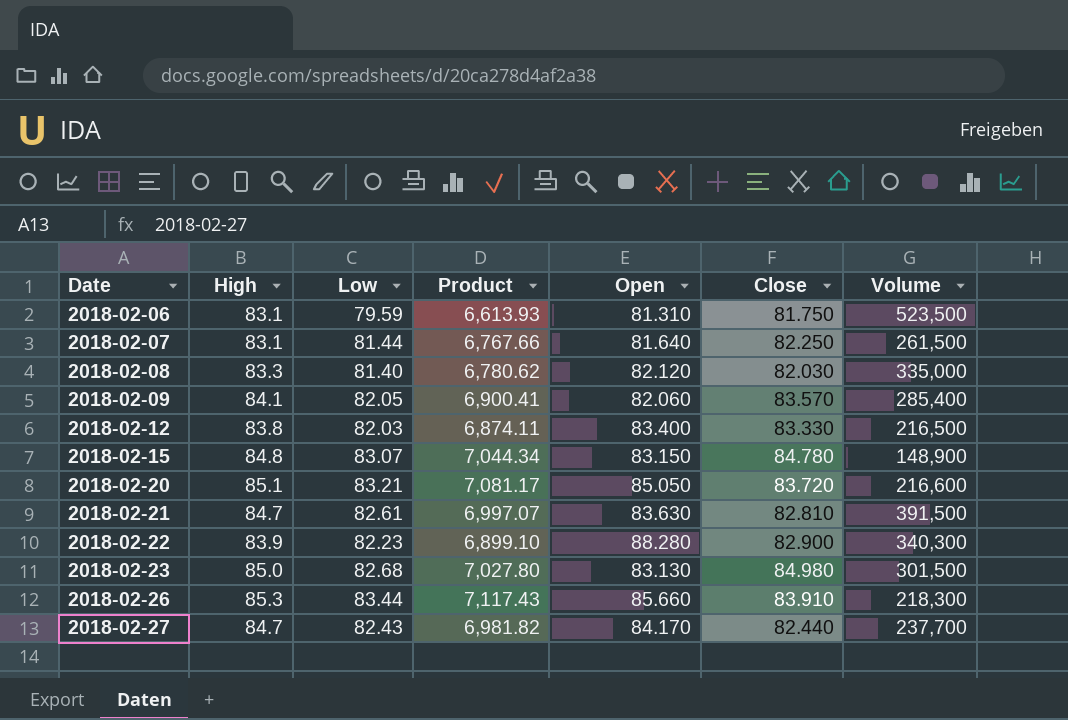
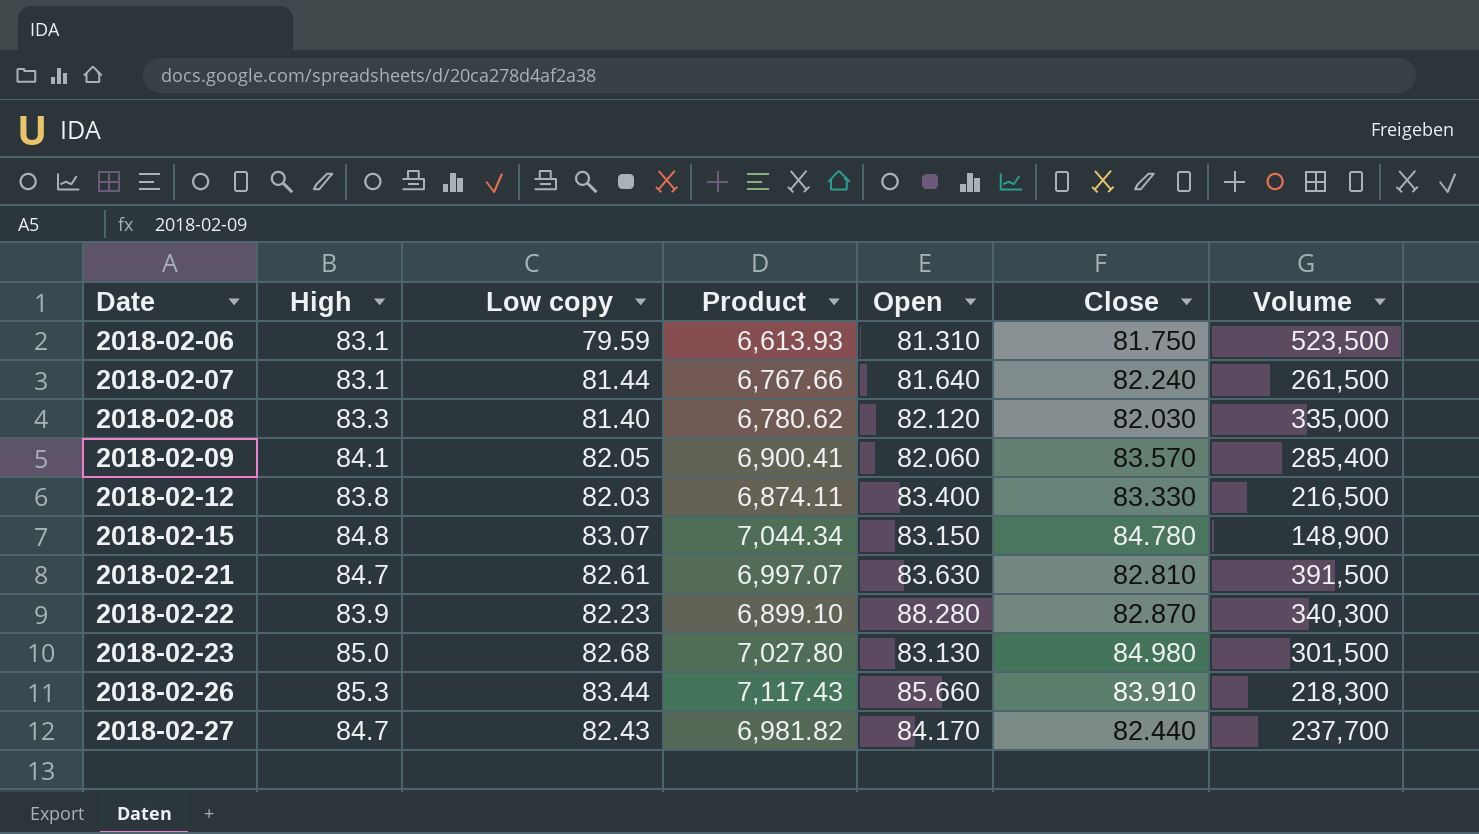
column name: Low -> Low copy
row 2018-02-20: 85.1 | 83.21 | 7,081.17 | 85.050 | 83.720 | 216,600 -> none
2018-02-07 | Close: 82.250 -> 82.240
2018-02-22 | Close: 82.900 -> 82.870

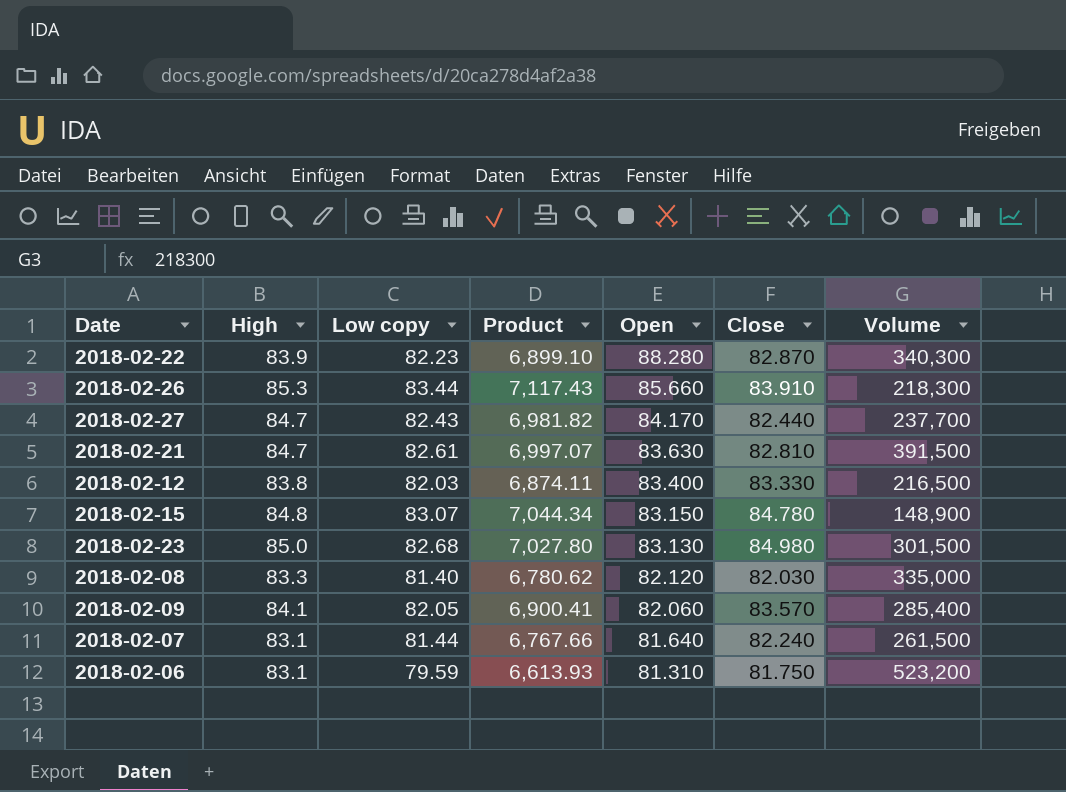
row order: Date ascending -> Open descending
2018-02-06 | Volume: 523,500 -> 523,200

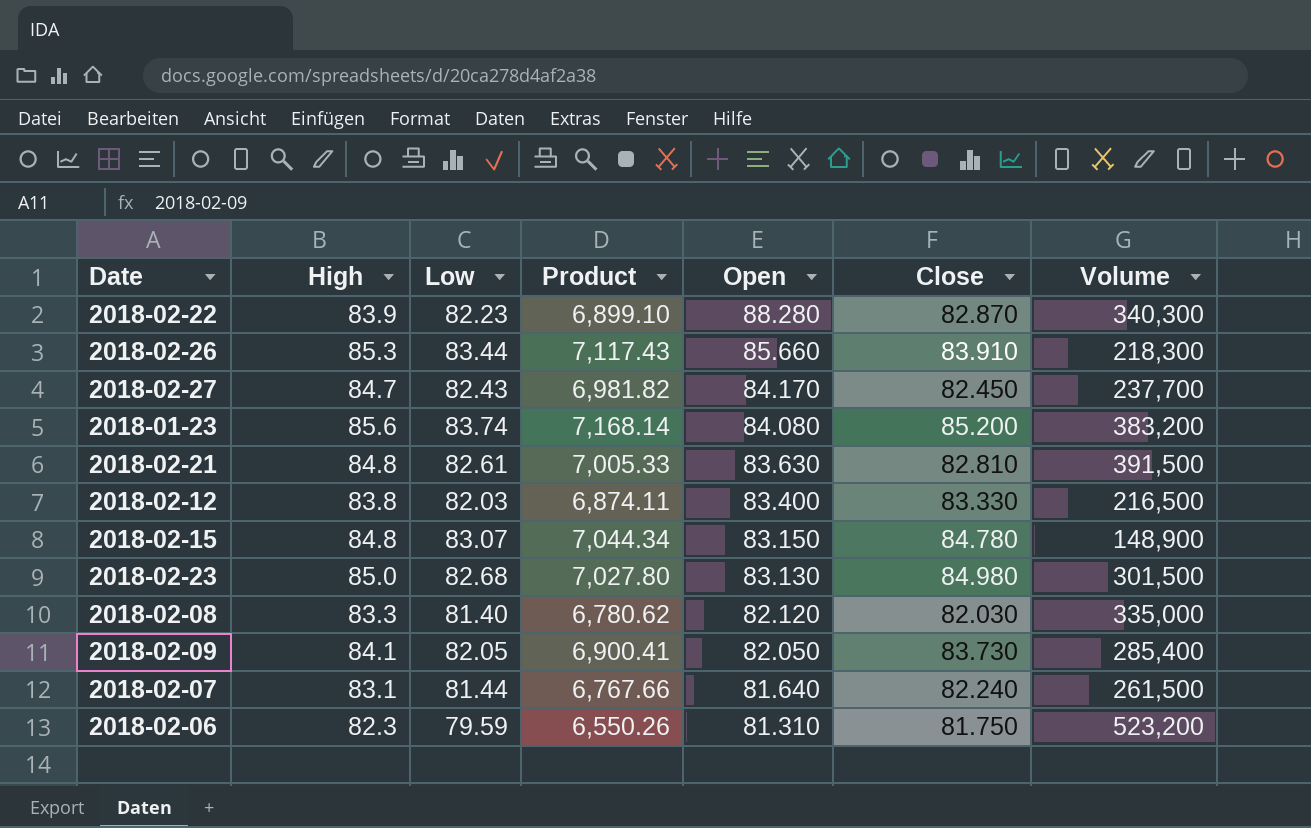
column name: Low copy -> Low
2018-02-27 | Close: 82.440 -> 82.450
row 2018-01-23: none -> 85.6 | 83.74 | 7,168.14 | 84.080 | 85.200 | 383,200
2018-02-21 | High: 84.7 -> 84.8
2018-02-21 | Product: 6,997.07 -> 7,005.33
2018-02-09 | Open: 82.060 -> 82.050
2018-02-09 | Close: 83.570 -> 83.730
2018-02-06 | High: 83.1 -> 82.3
2018-02-06 | Product: 6,613.93 -> 6,550.26

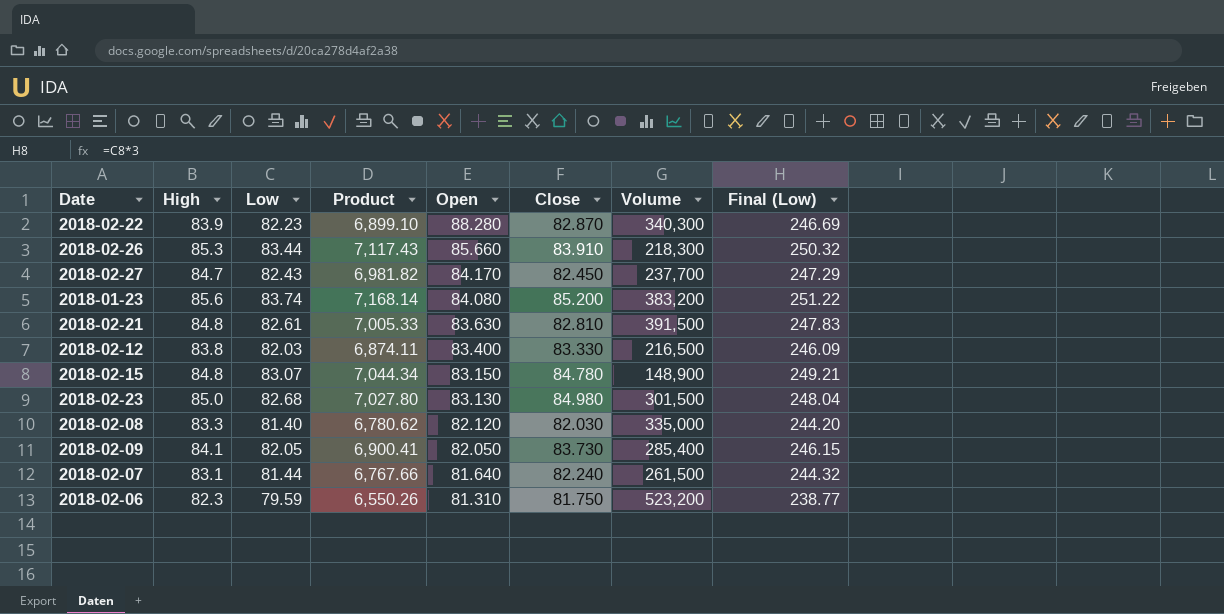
column Final (Low) | formula: none -> [Low] * 3

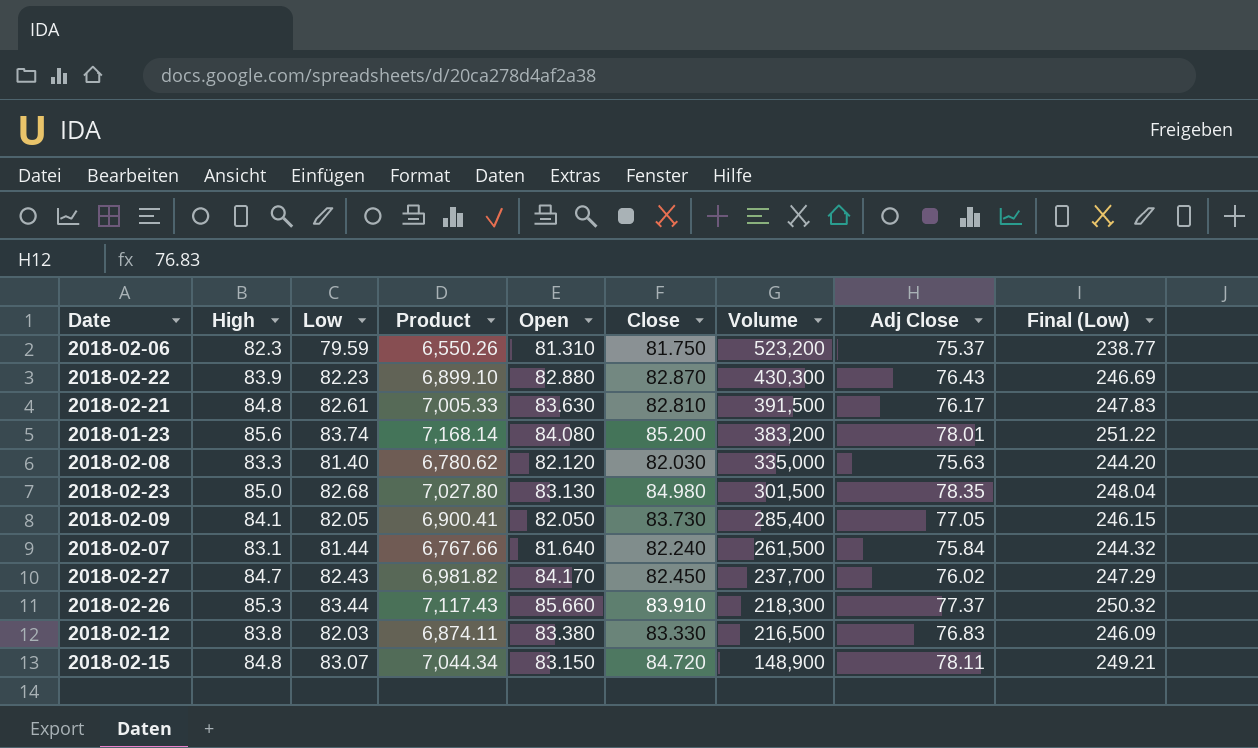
row order: Open descending -> Volume descending
column Adj Close | position: none -> 8
2018-02-22 | Open: 88.280 -> 82.880
2018-02-22 | Volume: 340,300 -> 430,300
2018-02-12 | Open: 83.400 -> 83.380
2018-02-15 | Close: 84.780 -> 84.720

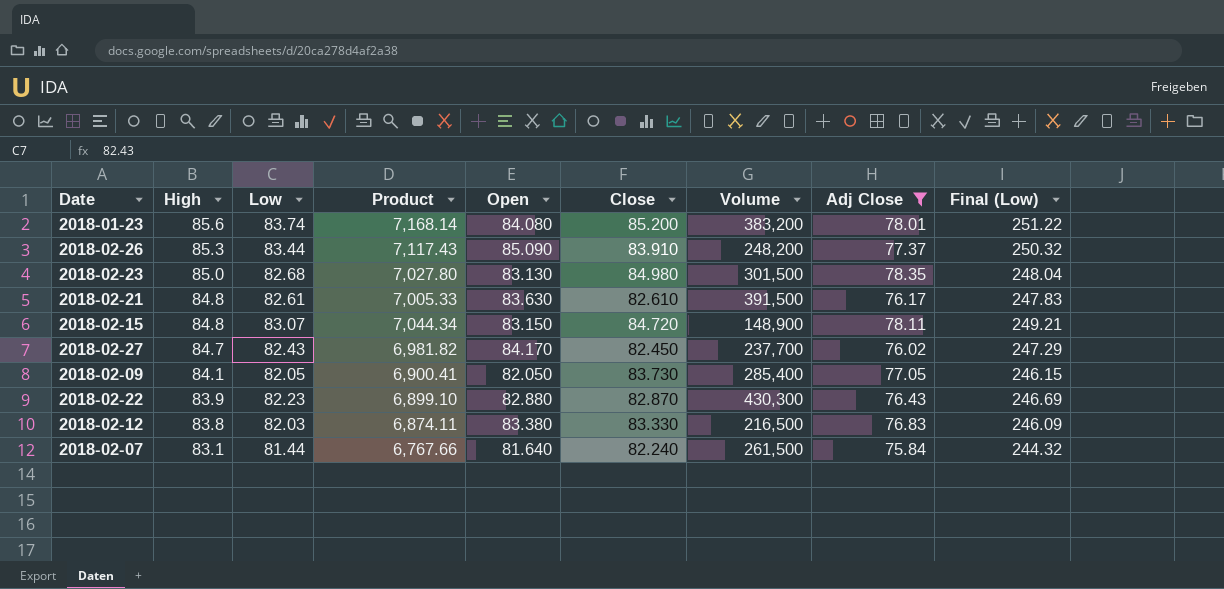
filter: none -> Adj Close >= 75.84
row order: Volume descending -> High descending
2018-02-26 | Open: 85.660 -> 85.090
2018-02-26 | Volume: 218,300 -> 248,200
2018-02-21 | Close: 82.810 -> 82.610

